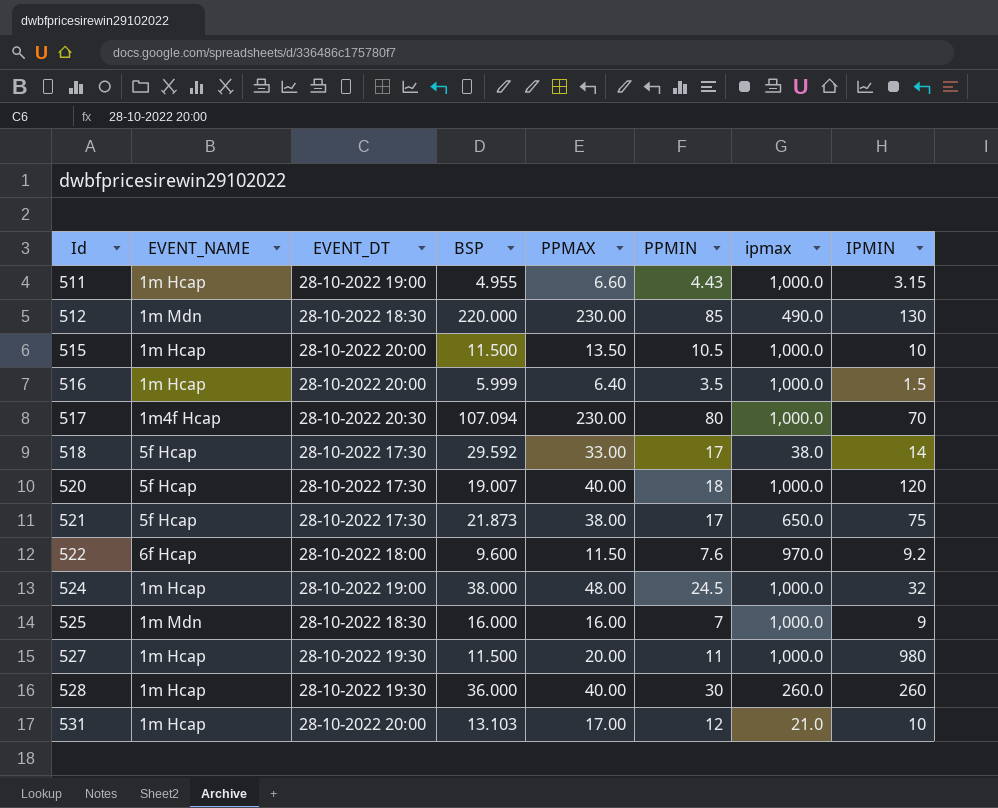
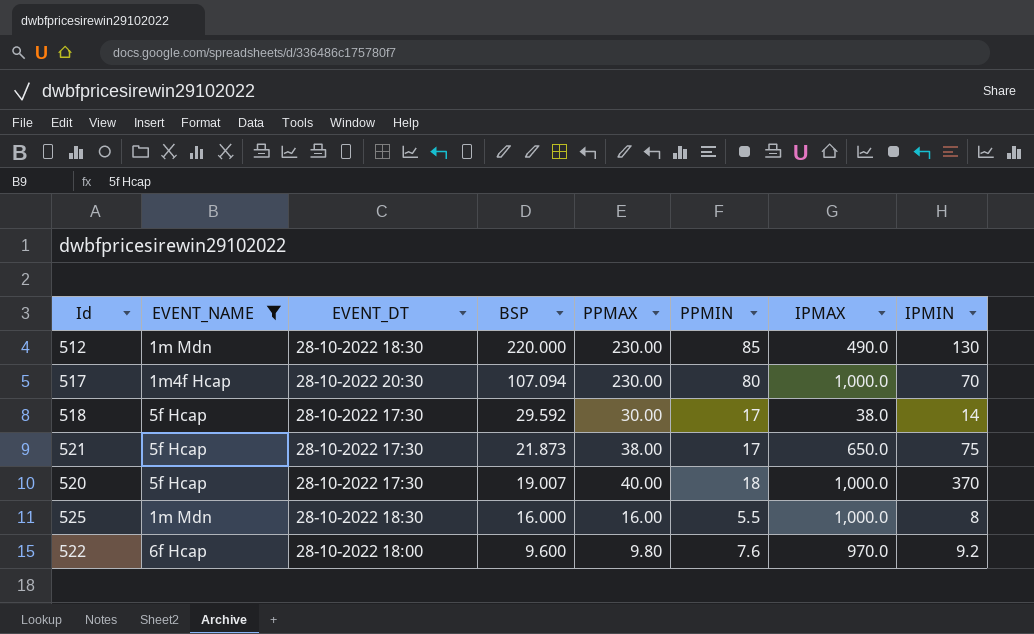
filter: none -> EVENT_NAME != 1m Hcap
row order: Id ascending -> BSP descending
column name: ipmax -> IPMAX
518 | PPMAX: 33.00 -> 30.00
520 | IPMIN: 120 -> 370
525 | PPMIN: 7 -> 5.5
525 | IPMIN: 9 -> 8
522 | PPMAX: 11.50 -> 9.80

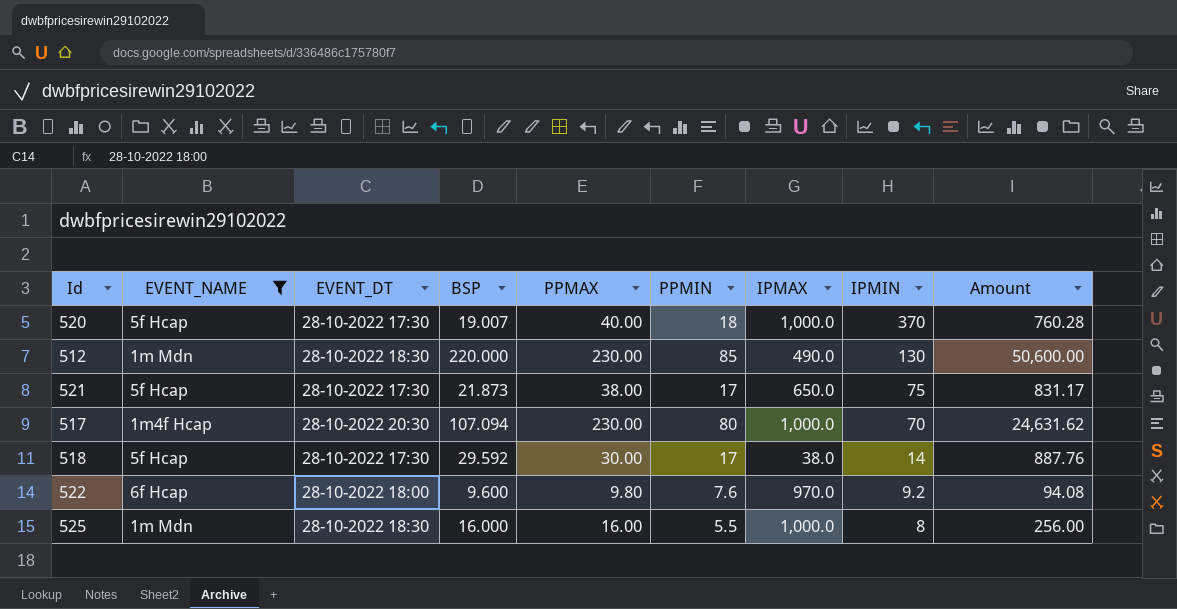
row order: BSP descending -> IPMIN descending
column Amount | formula: none -> [BSP] * [PPMAX]

